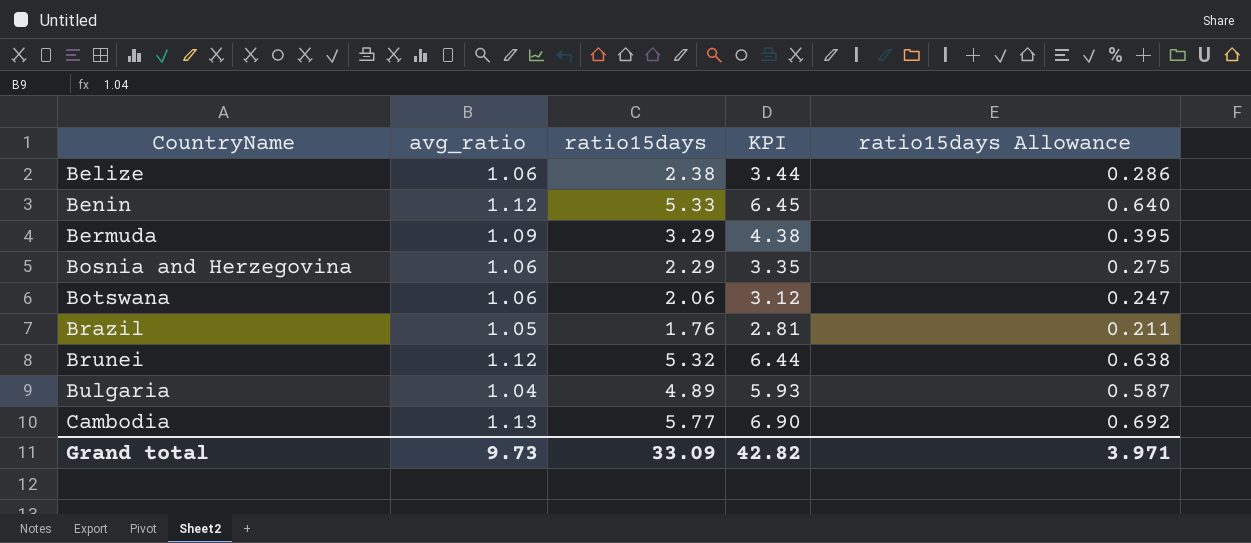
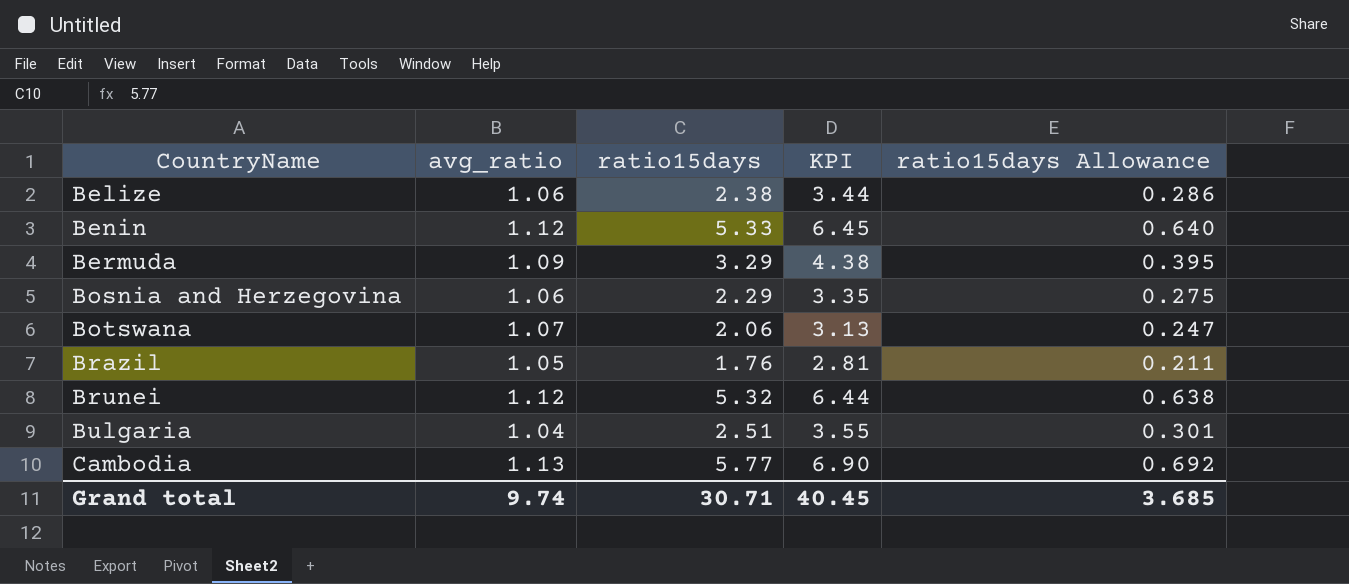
Botswana | avg_ratio: 1.06 -> 1.07
Botswana | KPI: 3.12 -> 3.13
Bulgaria | ratio15days: 4.89 -> 2.51
Bulgaria | KPI: 5.93 -> 3.55
Bulgaria | ratio15days Allowance: 0.587 -> 0.301
Grand total | avg_ratio: 9.73 -> 9.74
Grand total | ratio15days: 33.09 -> 30.71
Grand total | KPI: 42.82 -> 40.45
Grand total | ratio15days Allowance: 3.971 -> 3.685

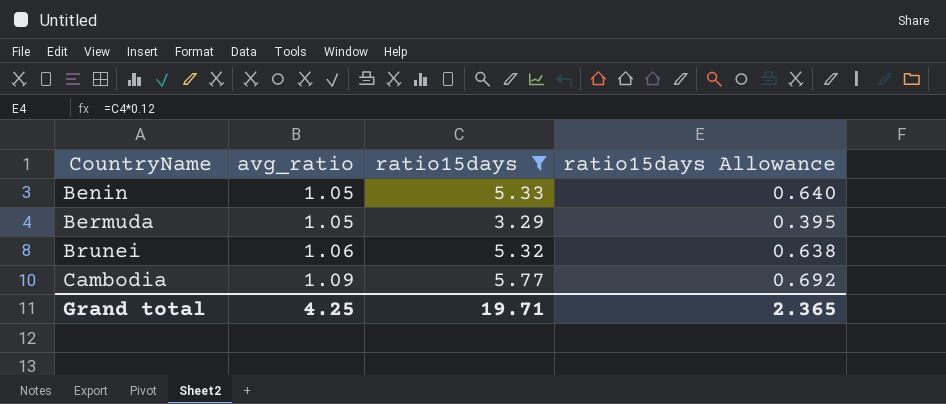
filter: none -> ratio15days >= 3.29
column KPI | formula: [avg_ratio] + [ratio15days] -> none
Benin | avg_ratio: 1.12 -> 1.05
Bermuda | avg_ratio: 1.09 -> 1.05
Brunei | avg_ratio: 1.12 -> 1.06
Cambodia | avg_ratio: 1.13 -> 1.09
Grand total | avg_ratio: 9.74 -> 4.25
Grand total | ratio15days: 30.71 -> 19.71
Grand total | ratio15days Allowance: 3.685 -> 2.365

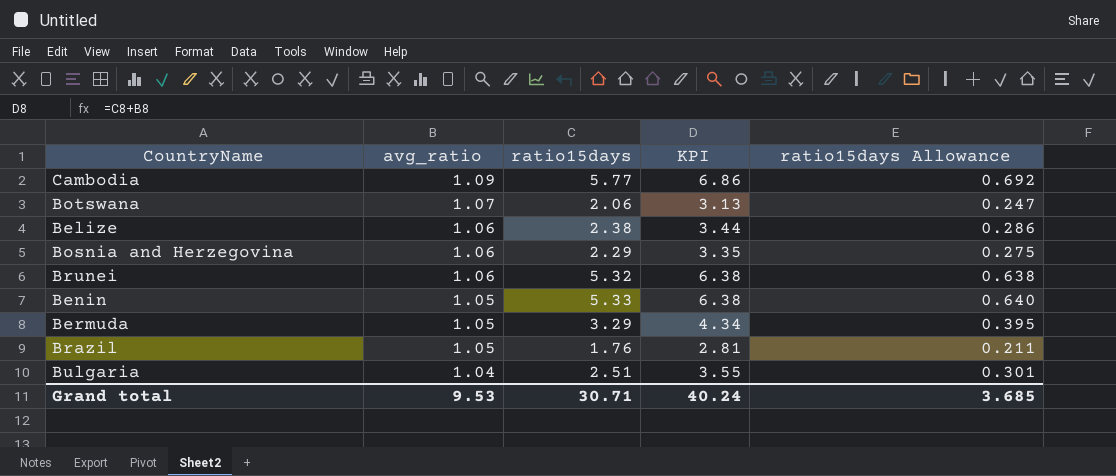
filter: ratio15days >= 3.29 -> none
row order: CountryName ascending -> avg_ratio descending
column KPI | formula: none -> [avg_ratio] + [ratio15days]
Grand total | avg_ratio: 4.25 -> 9.53
Grand total | ratio15days: 19.71 -> 30.71
Grand total | ratio15days Allowance: 2.365 -> 3.685

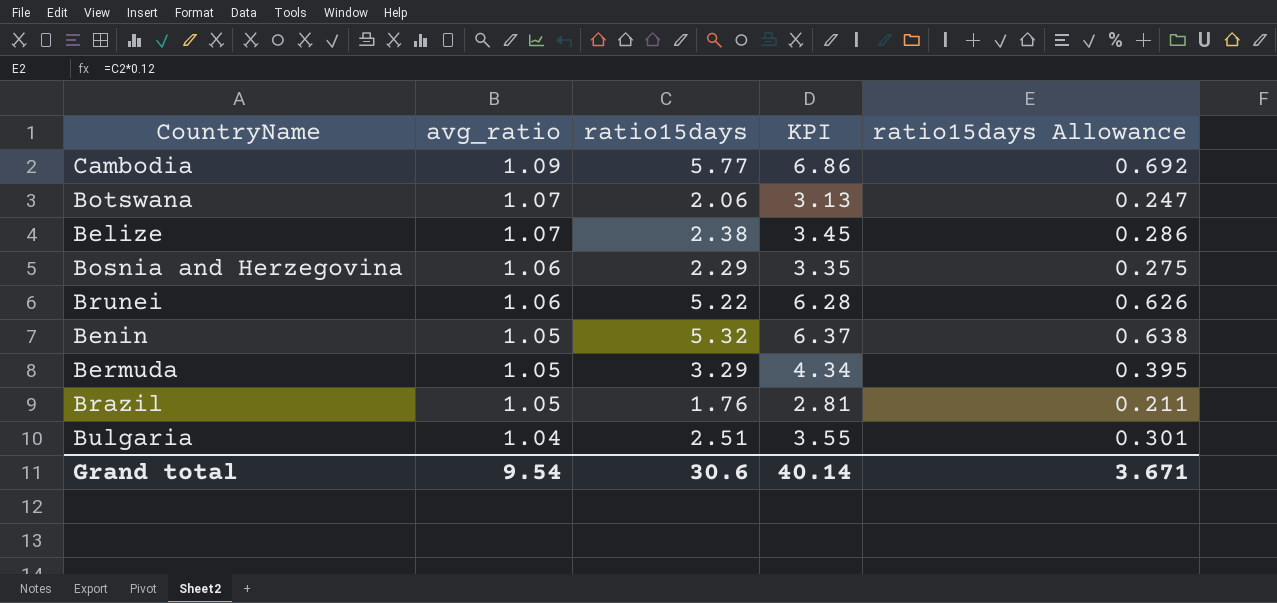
Belize | avg_ratio: 1.06 -> 1.07
Belize | KPI: 3.44 -> 3.45
Brunei | ratio15days: 5.32 -> 5.22
Brunei | KPI: 6.38 -> 6.28
Brunei | ratio15days Allowance: 0.638 -> 0.626
Benin | ratio15days: 5.33 -> 5.32
Benin | KPI: 6.38 -> 6.37
Benin | ratio15days Allowance: 0.640 -> 0.638
Grand total | avg_ratio: 9.53 -> 9.54
Grand total | ratio15days: 30.71 -> 30.6
Grand total | KPI: 40.24 -> 40.14
Grand total | ratio15days Allowance: 3.685 -> 3.671

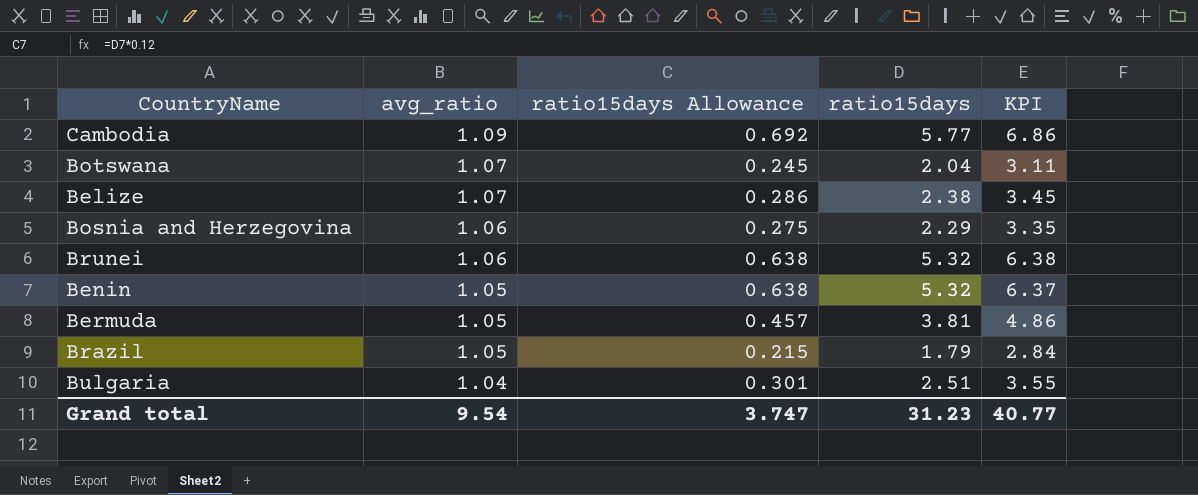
column ratio15days Allowance | position: 5 -> 3
Botswana | ratio15days Allowance: 0.247 -> 0.245
Botswana | ratio15days: 2.06 -> 2.04
Botswana | KPI: 3.13 -> 3.11
Brunei | ratio15days Allowance: 0.626 -> 0.638
Brunei | ratio15days: 5.22 -> 5.32
Brunei | KPI: 6.28 -> 6.38
Bermuda | ratio15days Allowance: 0.395 -> 0.457
Bermuda | ratio15days: 3.29 -> 3.81
Bermuda | KPI: 4.34 -> 4.86
Brazil | ratio15days Allowance: 0.211 -> 0.215
Brazil | ratio15days: 1.76 -> 1.79
Brazil | KPI: 2.81 -> 2.84
Grand total | ratio15days Allowance: 3.671 -> 3.747
Grand total | ratio15days: 30.6 -> 31.23
Grand total | KPI: 40.14 -> 40.77

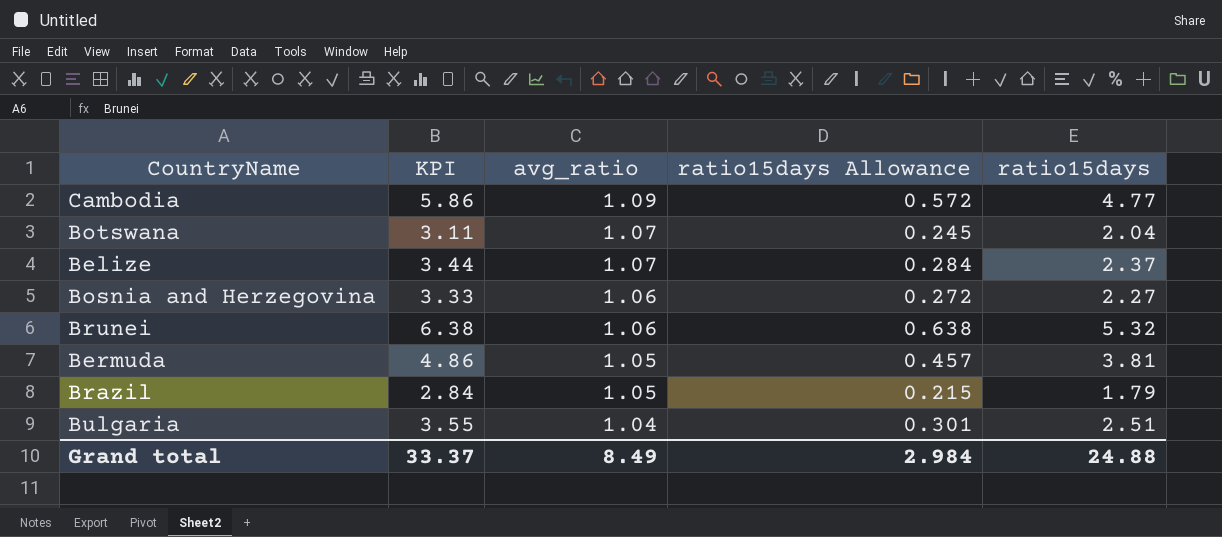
column KPI | position: 5 -> 2
row Benin: 1.05 | 0.638 | 5.32 | 6.37 -> none
Cambodia | KPI: 6.86 -> 5.86
Cambodia | ratio15days Allowance: 0.692 -> 0.572
Cambodia | ratio15days: 5.77 -> 4.77
Belize | KPI: 3.45 -> 3.44
Belize | ratio15days Allowance: 0.286 -> 0.284
Belize | ratio15days: 2.38 -> 2.37
Bosnia and Herzegovina | KPI: 3.35 -> 3.33
Bosnia and Herzegovina | ratio15days Allowance: 0.275 -> 0.272
Bosnia and Herzegovina | ratio15days: 2.29 -> 2.27
Grand total | KPI: 40.77 -> 33.37
Grand total | avg_ratio: 9.54 -> 8.49
Grand total | ratio15days Allowance: 3.747 -> 2.984
Grand total | ratio15days: 31.23 -> 24.88

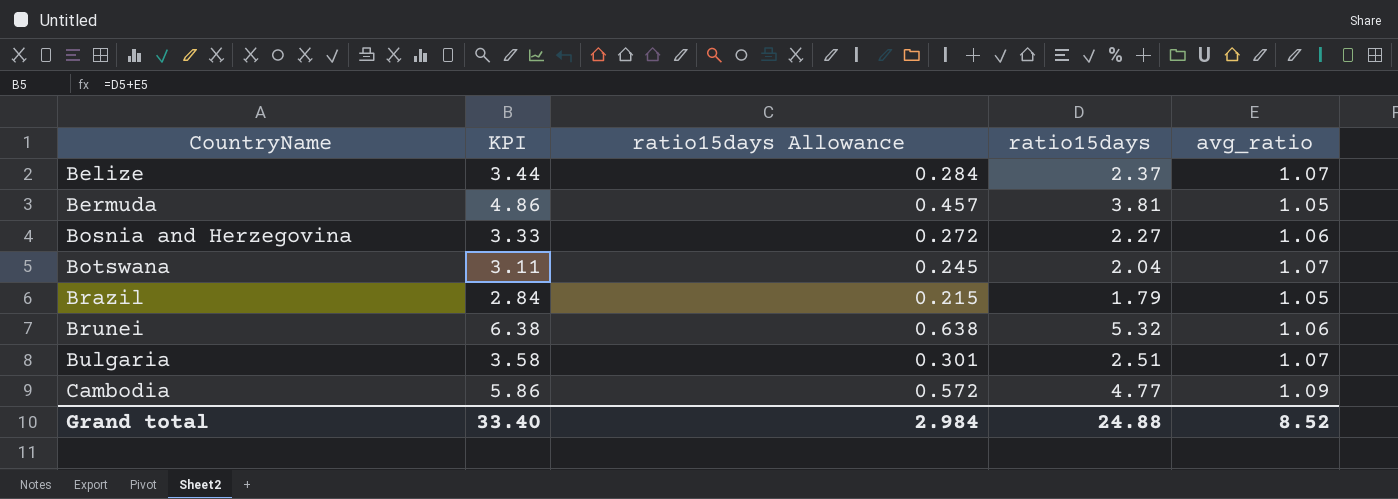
row order: avg_ratio descending -> CountryName ascending
column avg_ratio | position: 3 -> 5
Bulgaria | KPI: 3.55 -> 3.58
Bulgaria | avg_ratio: 1.04 -> 1.07
Grand total | KPI: 33.37 -> 33.40
Grand total | avg_ratio: 8.49 -> 8.52

